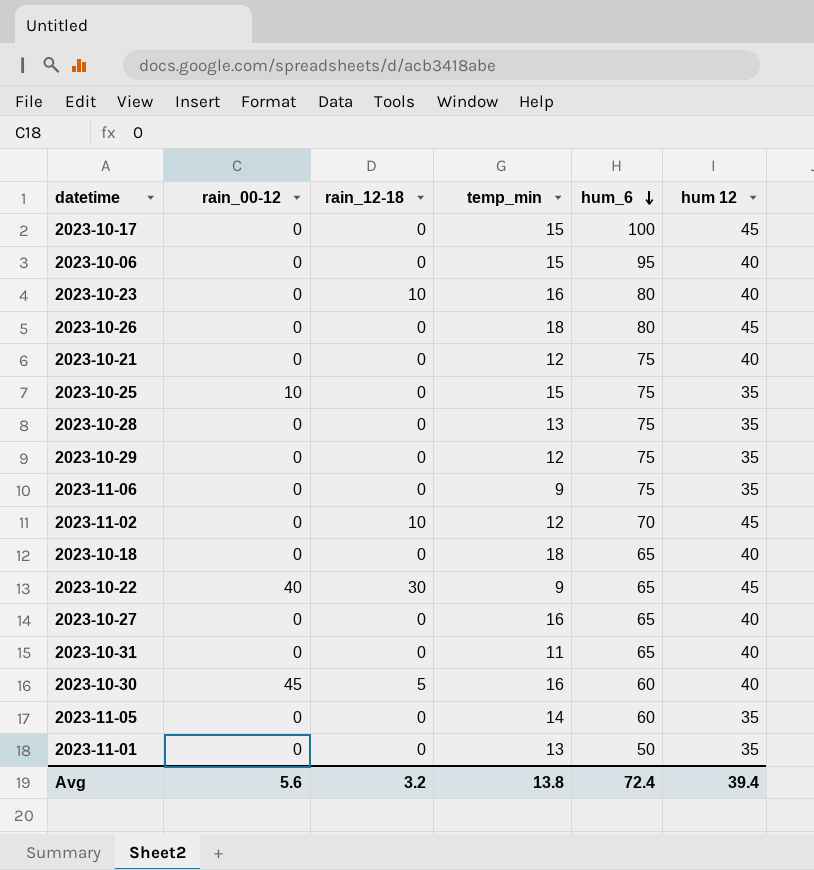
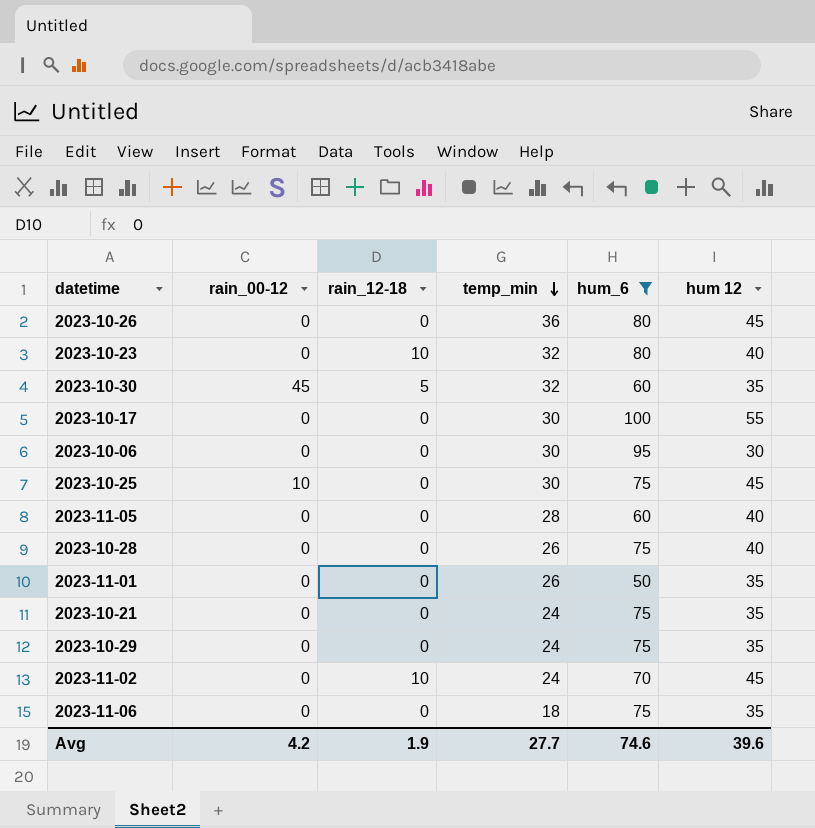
filter: none -> hum_6 != 65
row order: hum_6 descending -> temp_min descending
2023-10-26 | temp_min: 18 -> 36
2023-10-23 | temp_min: 16 -> 32
2023-10-30 | temp_min: 16 -> 32
2023-10-30 | hum 12: 40 -> 35
2023-10-17 | temp_min: 15 -> 30
2023-10-17 | hum 12: 45 -> 55
2023-10-06 | temp_min: 15 -> 30
2023-10-06 | hum 12: 40 -> 30
2023-10-25 | temp_min: 15 -> 30
2023-10-25 | hum 12: 35 -> 45
2023-11-05 | temp_min: 14 -> 28
2023-11-05 | hum 12: 35 -> 40
2023-10-28 | temp_min: 13 -> 26
2023-10-28 | hum 12: 35 -> 40
2023-11-01 | temp_min: 13 -> 26
2023-10-21 | temp_min: 12 -> 24
2023-10-21 | hum 12: 40 -> 35
2023-10-29 | temp_min: 12 -> 24
2023-11-02 | temp_min: 12 -> 24
2023-11-06 | temp_min: 9 -> 18
Avg | rain_00-12: 5.6 -> 4.2
Avg | rain_12-18: 3.2 -> 1.9
Avg | temp_min: 13.8 -> 27.7
Avg | hum_6: 72.4 -> 74.6
Avg | hum 12: 39.4 -> 39.6

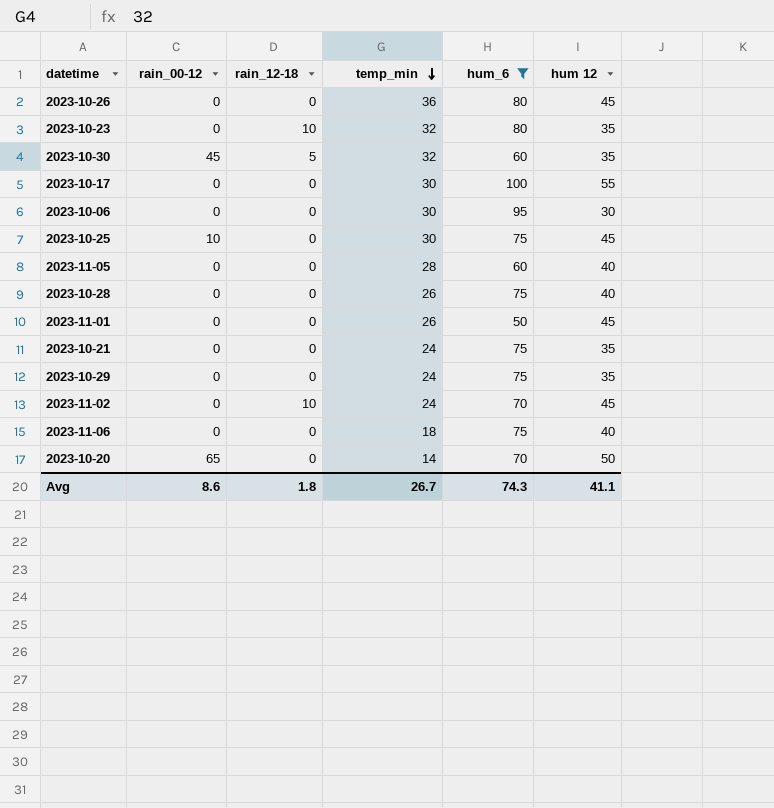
2023-10-23 | hum 12: 40 -> 35
2023-11-01 | hum 12: 35 -> 45
2023-11-06 | hum 12: 35 -> 40
row 2023-10-20: none -> 65 | 0 | 14 | 70 | 50
Avg | rain_00-12: 4.2 -> 8.6
Avg | rain_12-18: 1.9 -> 1.8
Avg | temp_min: 27.7 -> 26.7
Avg | hum_6: 74.6 -> 74.3
Avg | hum 12: 39.6 -> 41.1

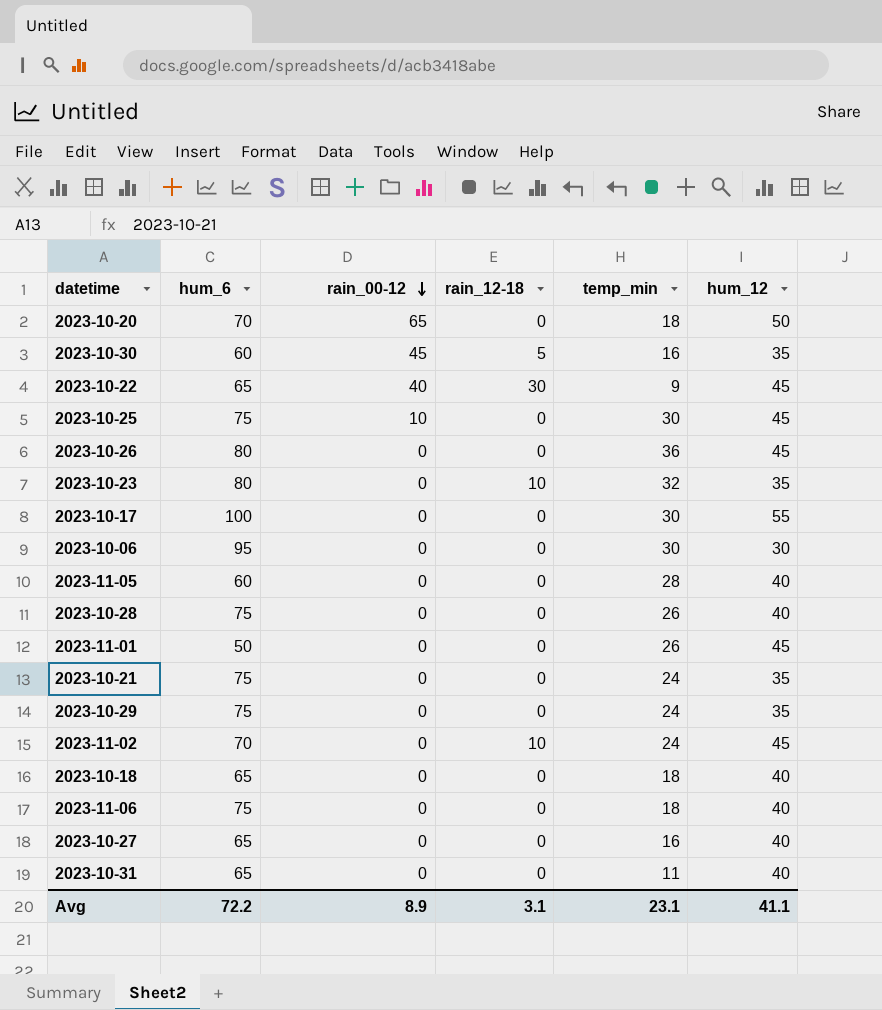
filter: hum_6 != 65 -> none
row order: temp_min descending -> rain_00-12 descending
column hum_6 | position: 5 -> 2
column name: hum 12 -> hum_12
2023-10-20 | temp_min: 14 -> 18
2023-10-30 | temp_min: 32 -> 16
Avg | hum_6: 74.3 -> 72.2
Avg | rain_00-12: 8.6 -> 8.9
Avg | rain_12-18: 1.8 -> 3.1
Avg | temp_min: 26.7 -> 23.1

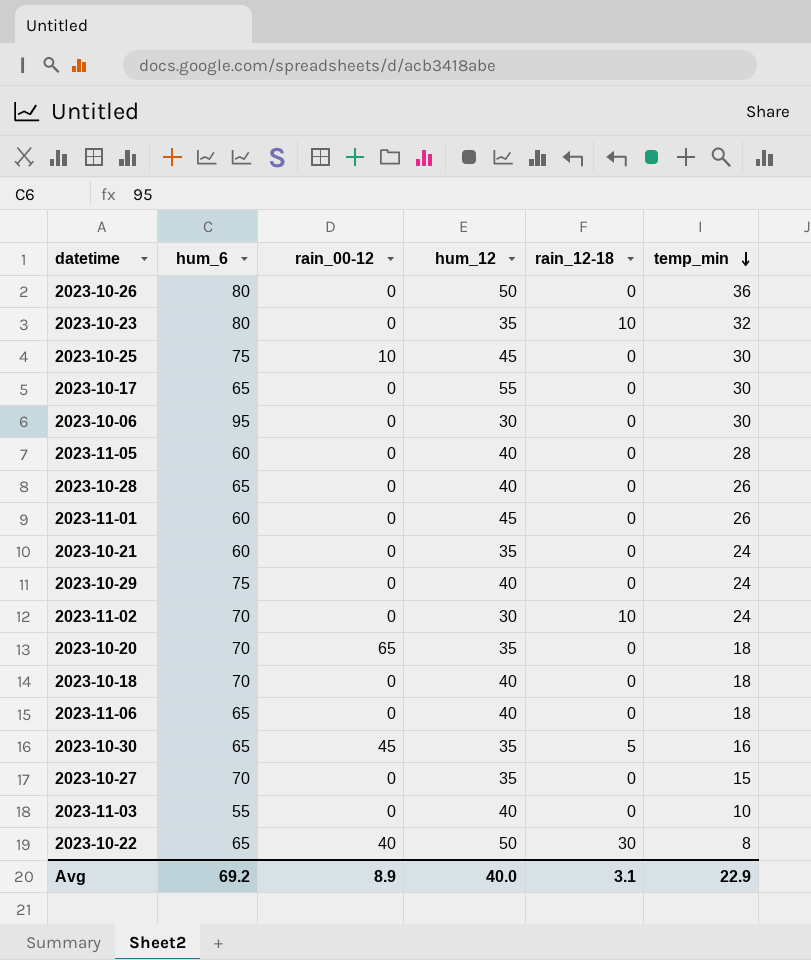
row order: rain_00-12 descending -> temp_min descending
column hum_12 | position: 6 -> 4
row 2023-10-31: 65 | 0 | 0 | 11 | 40 -> none
2023-10-26 | hum_12: 45 -> 50
2023-10-17 | hum_6: 100 -> 65
2023-10-28 | hum_6: 75 -> 65
2023-11-01 | hum_6: 50 -> 60
2023-10-21 | hum_6: 75 -> 60
2023-10-29 | hum_12: 35 -> 40
2023-11-02 | hum_12: 45 -> 30
2023-10-20 | hum_12: 50 -> 35
2023-10-18 | hum_6: 65 -> 70
2023-11-06 | hum_6: 75 -> 65
2023-10-30 | hum_6: 60 -> 65
2023-10-27 | hum_6: 65 -> 70
2023-10-27 | hum_12: 40 -> 35
2023-10-27 | temp_min: 16 -> 15
row 2023-11-03: none -> 55 | 0 | 40 | 0 | 10
2023-10-22 | hum_12: 45 -> 50
2023-10-22 | temp_min: 9 -> 8
Avg | hum_6: 72.2 -> 69.2
Avg | hum_12: 41.1 -> 40.0
Avg | temp_min: 23.1 -> 22.9

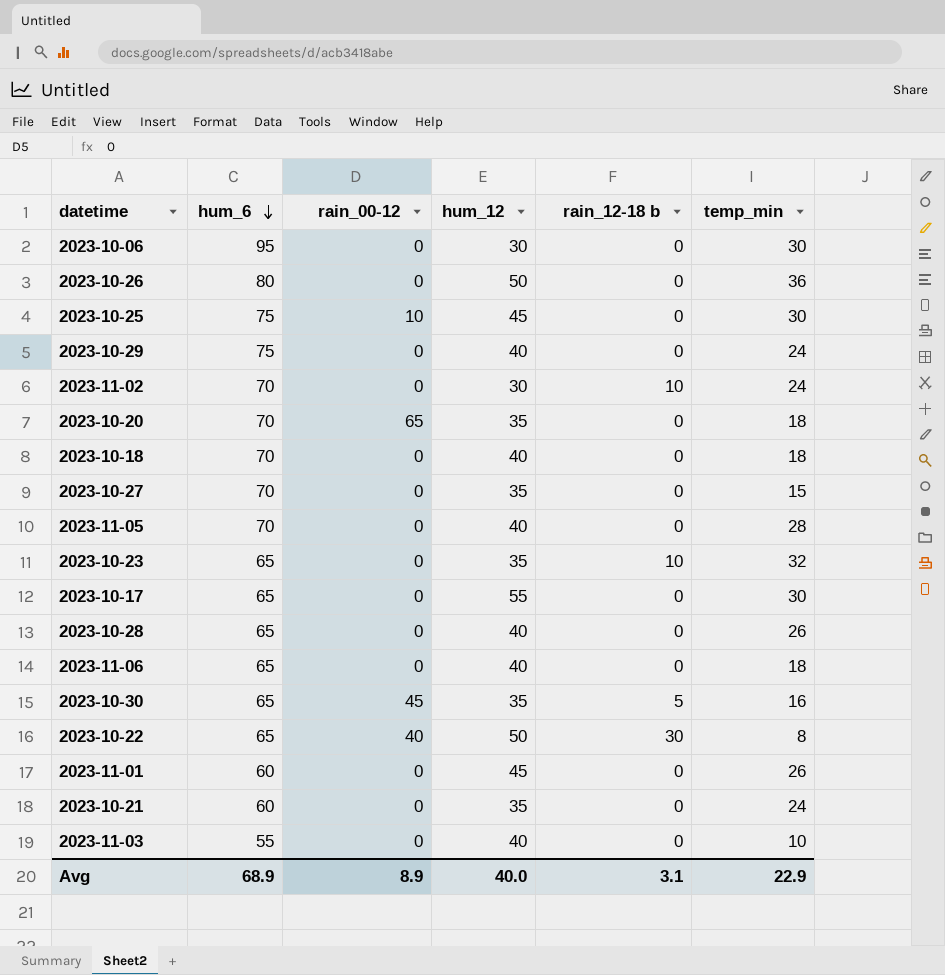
row order: temp_min descending -> hum_6 descending
column name: rain_12-18 -> rain_12-18 b
2023-11-05 | hum_6: 60 -> 70
2023-10-23 | hum_6: 80 -> 65
Avg | hum_6: 69.2 -> 68.9

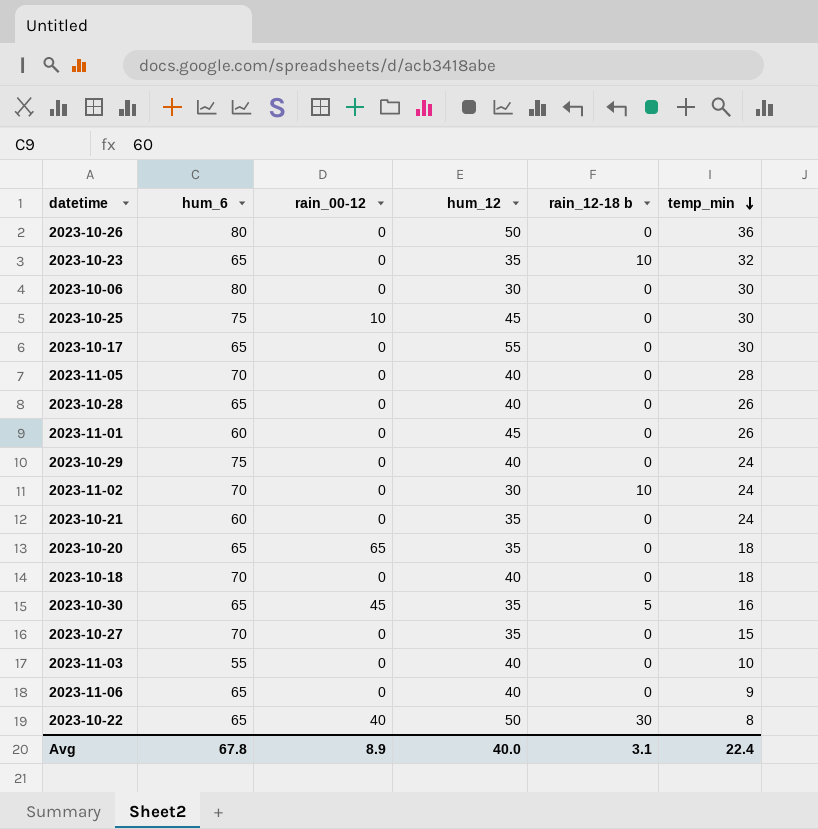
row order: hum_6 descending -> temp_min descending
2023-10-06 | hum_6: 95 -> 80
2023-10-20 | hum_6: 70 -> 65
2023-11-06 | temp_min: 18 -> 9
Avg | hum_6: 68.9 -> 67.8
Avg | temp_min: 22.9 -> 22.4

